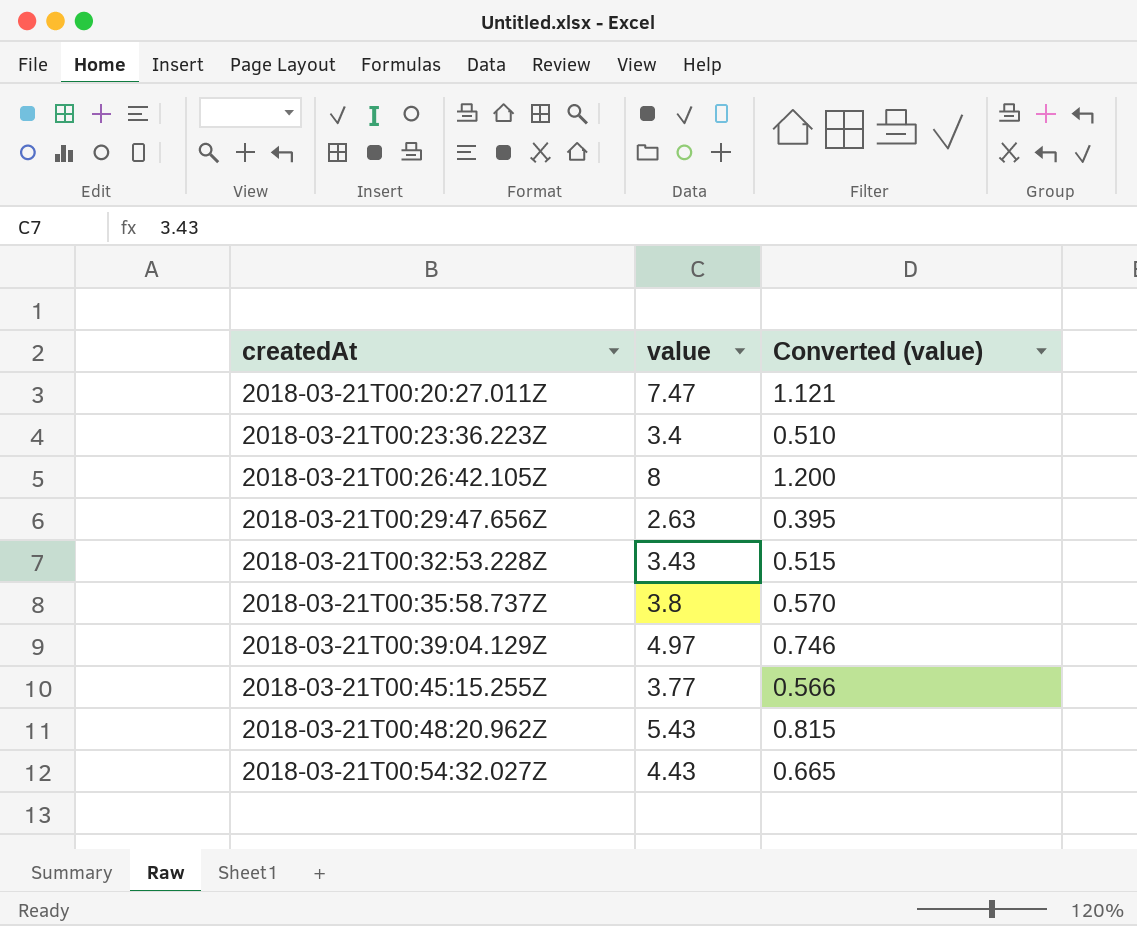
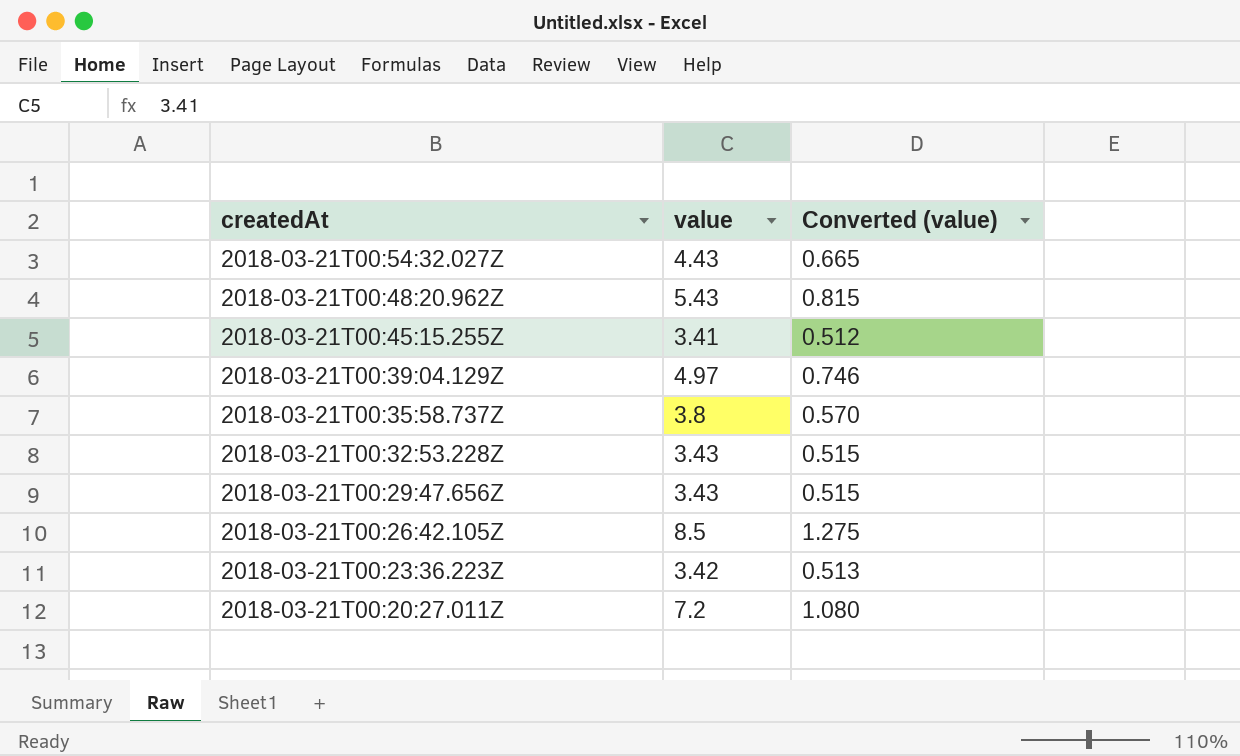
row order: createdAt ascending -> createdAt descending
2018-03-21T00:45:15.255Z | value: 3.77 -> 3.41
2018-03-21T00:45:15.255Z | Converted (value): 0.566 -> 0.512
2018-03-21T00:29:47.656Z | value: 2.63 -> 3.43
2018-03-21T00:29:47.656Z | Converted (value): 0.395 -> 0.515
2018-03-21T00:26:42.105Z | value: 8 -> 8.5
2018-03-21T00:26:42.105Z | Converted (value): 1.200 -> 1.275
2018-03-21T00:23:36.223Z | value: 3.4 -> 3.42
2018-03-21T00:23:36.223Z | Converted (value): 0.510 -> 0.513
2018-03-21T00:20:27.011Z | value: 7.47 -> 7.2
2018-03-21T00:20:27.011Z | Converted (value): 1.121 -> 1.080

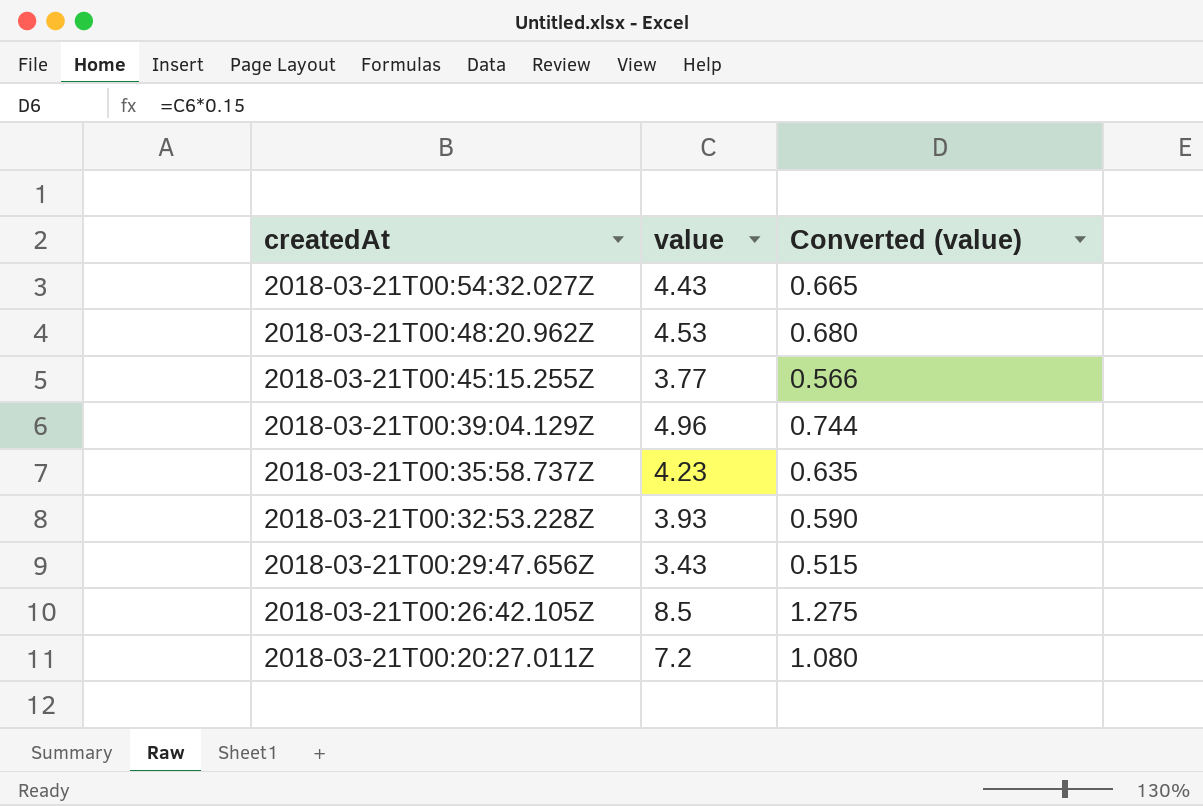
row 2018-03-21T00:23:36.223Z: 3.42 | 0.513 -> none
2018-03-21T00:48:20.962Z | value: 5.43 -> 4.53
2018-03-21T00:48:20.962Z | Converted (value): 0.815 -> 0.680
2018-03-21T00:45:15.255Z | value: 3.41 -> 3.77
2018-03-21T00:45:15.255Z | Converted (value): 0.512 -> 0.566
2018-03-21T00:39:04.129Z | value: 4.97 -> 4.96
2018-03-21T00:39:04.129Z | Converted (value): 0.746 -> 0.744
2018-03-21T00:35:58.737Z | value: 3.8 -> 4.23
2018-03-21T00:35:58.737Z | Converted (value): 0.570 -> 0.635
2018-03-21T00:32:53.228Z | value: 3.43 -> 3.93
2018-03-21T00:32:53.228Z | Converted (value): 0.515 -> 0.590

